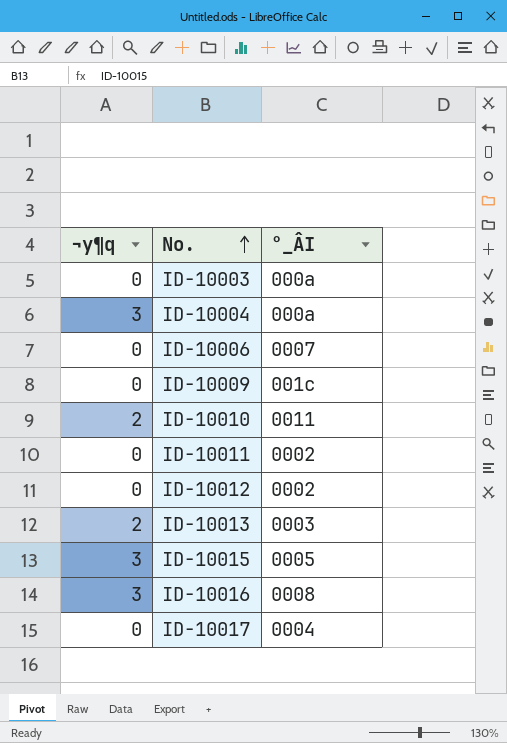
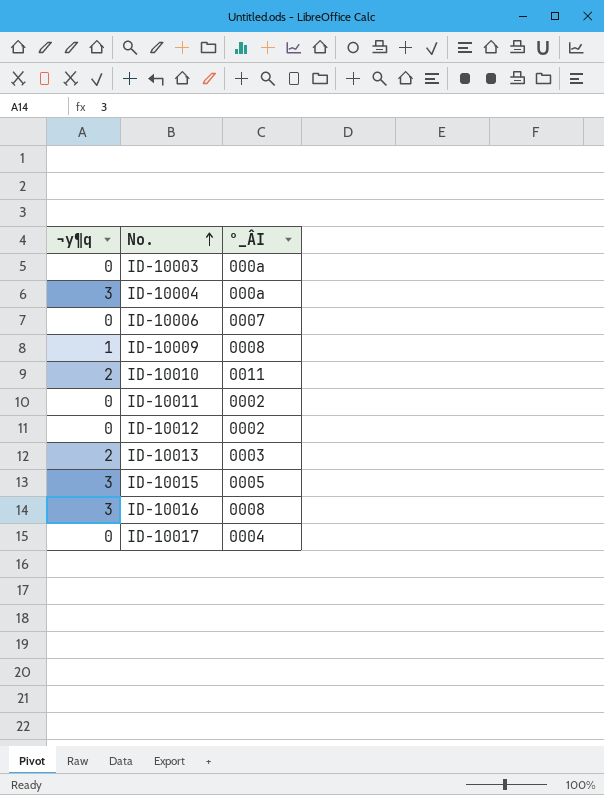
ID-10009 | ¬y¶q: 0 -> 1
ID-10009 | °_ÂI: 001c -> 0008

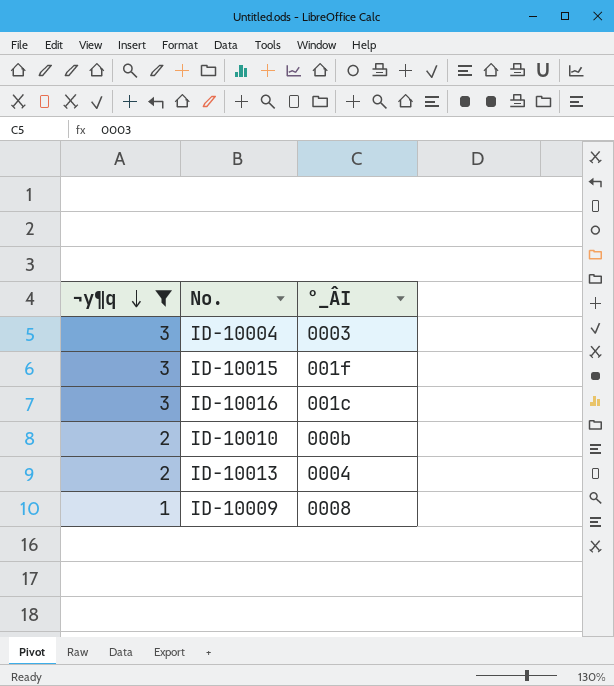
filter: none -> ¬y¶q != 0
row order: No. ascending -> ¬y¶q descending
ID-10004 | °_ÂI: 000a -> 0003
ID-10015 | °_ÂI: 0005 -> 001f
ID-10016 | °_ÂI: 0008 -> 001c
ID-10010 | °_ÂI: 0011 -> 000b
ID-10013 | °_ÂI: 0003 -> 0004

